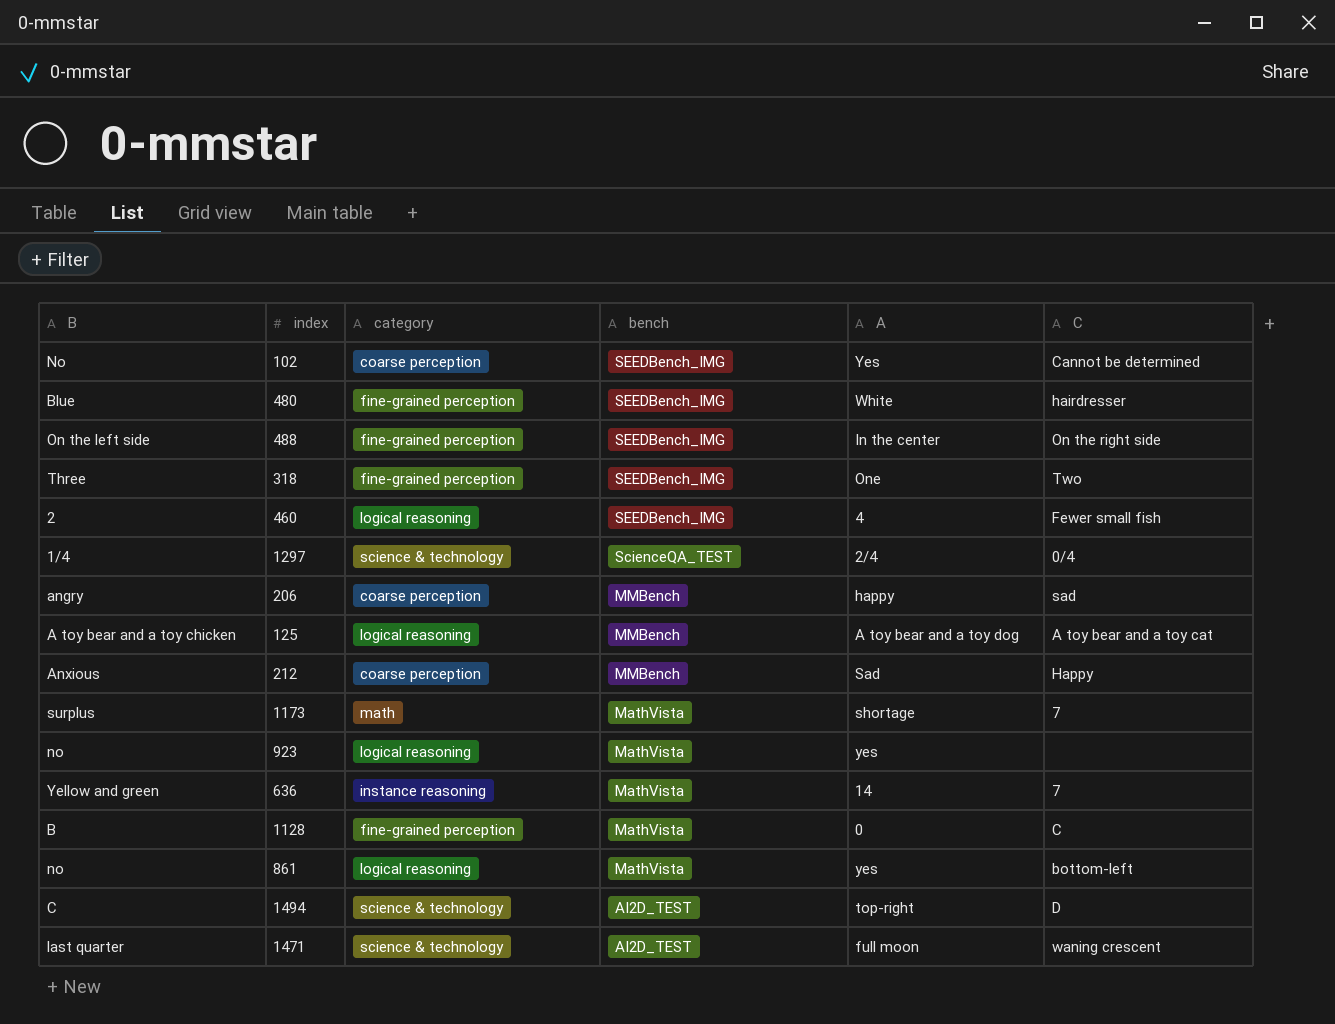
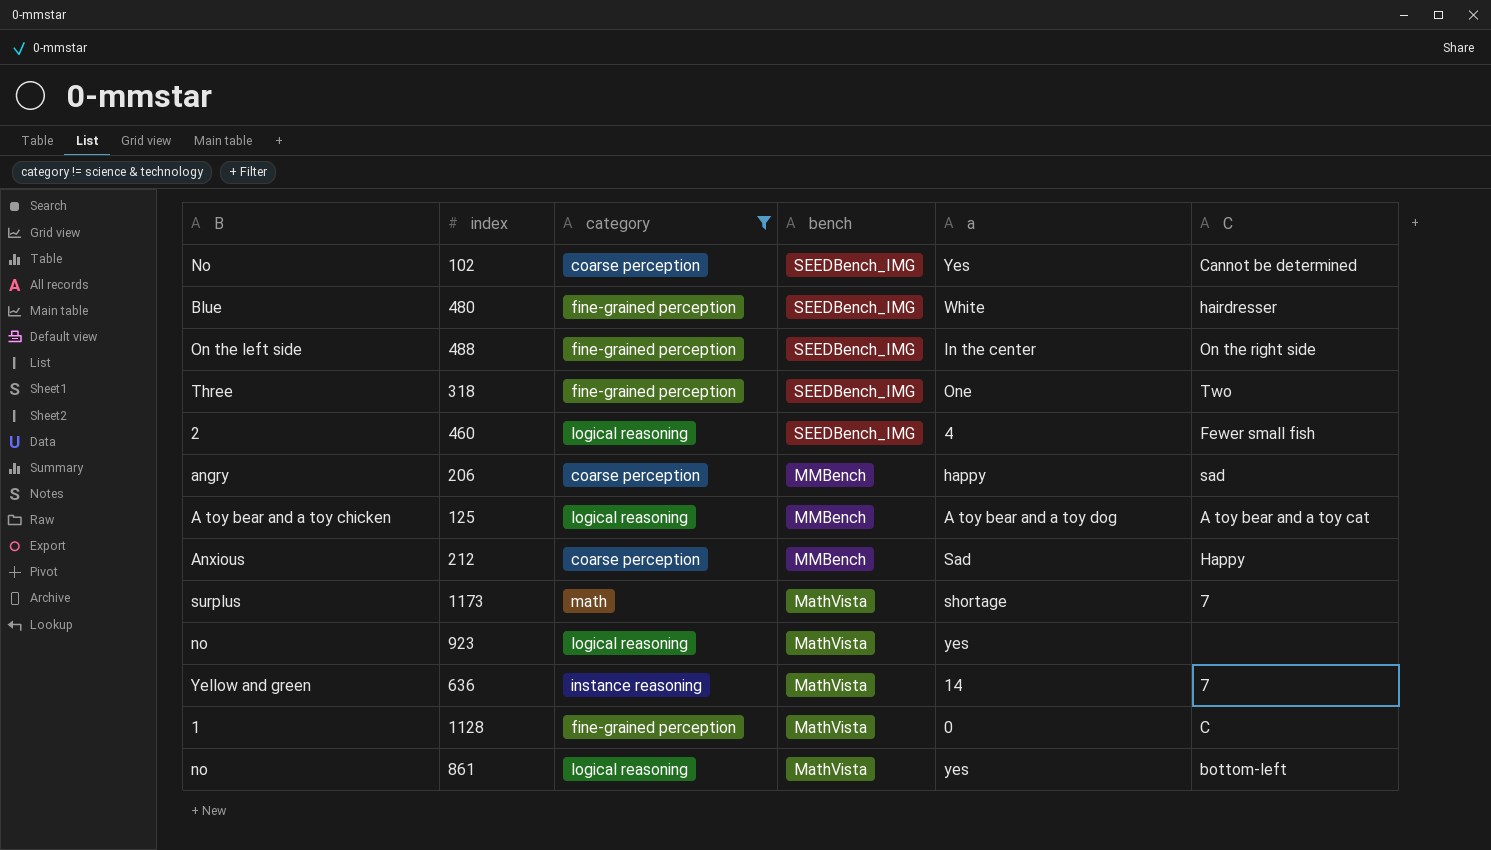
filter: none -> category != science & technology
column name: A -> a
1128 | B: B -> 1

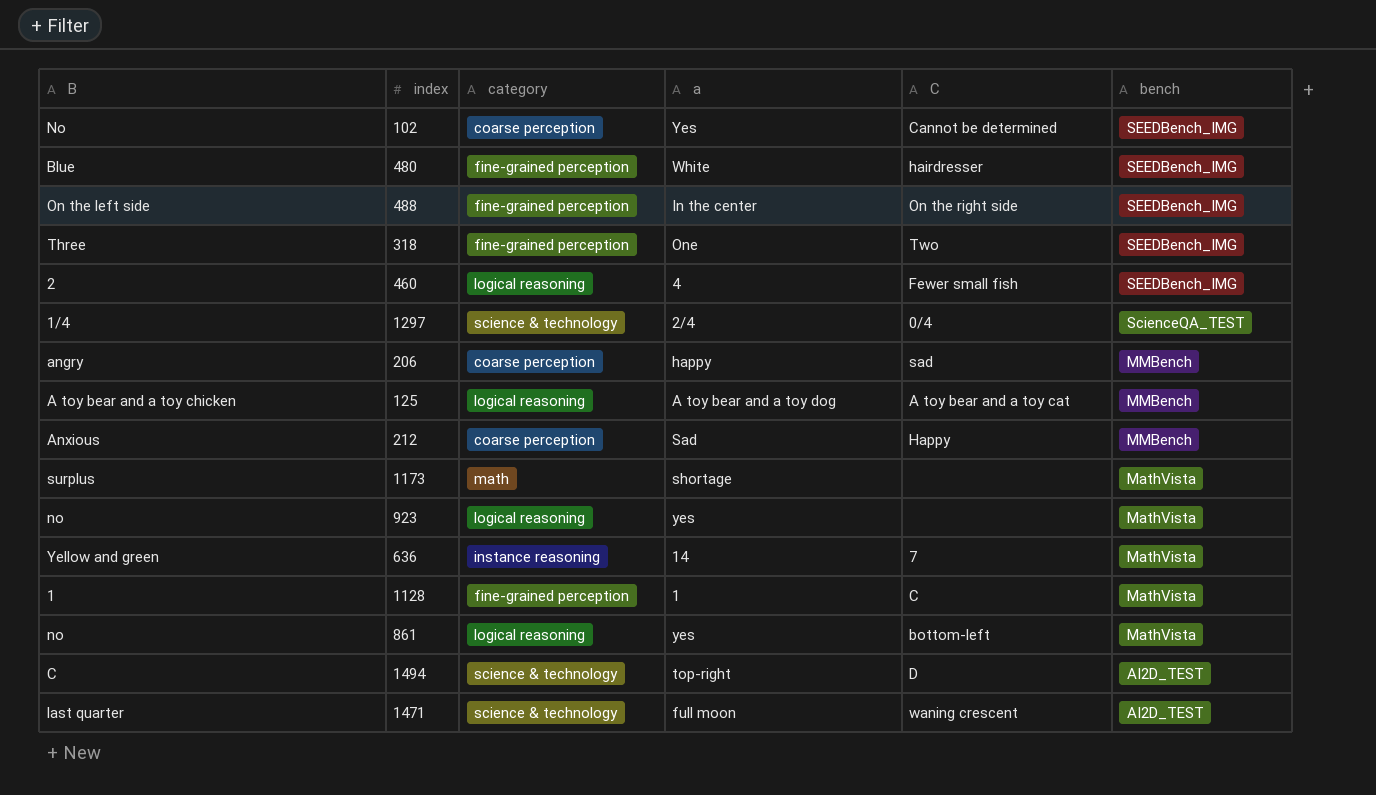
filter: category != science & technology -> none
column bench | position: 4 -> 6
1173 | C: 7 -> none
1128 | a: 0 -> 1

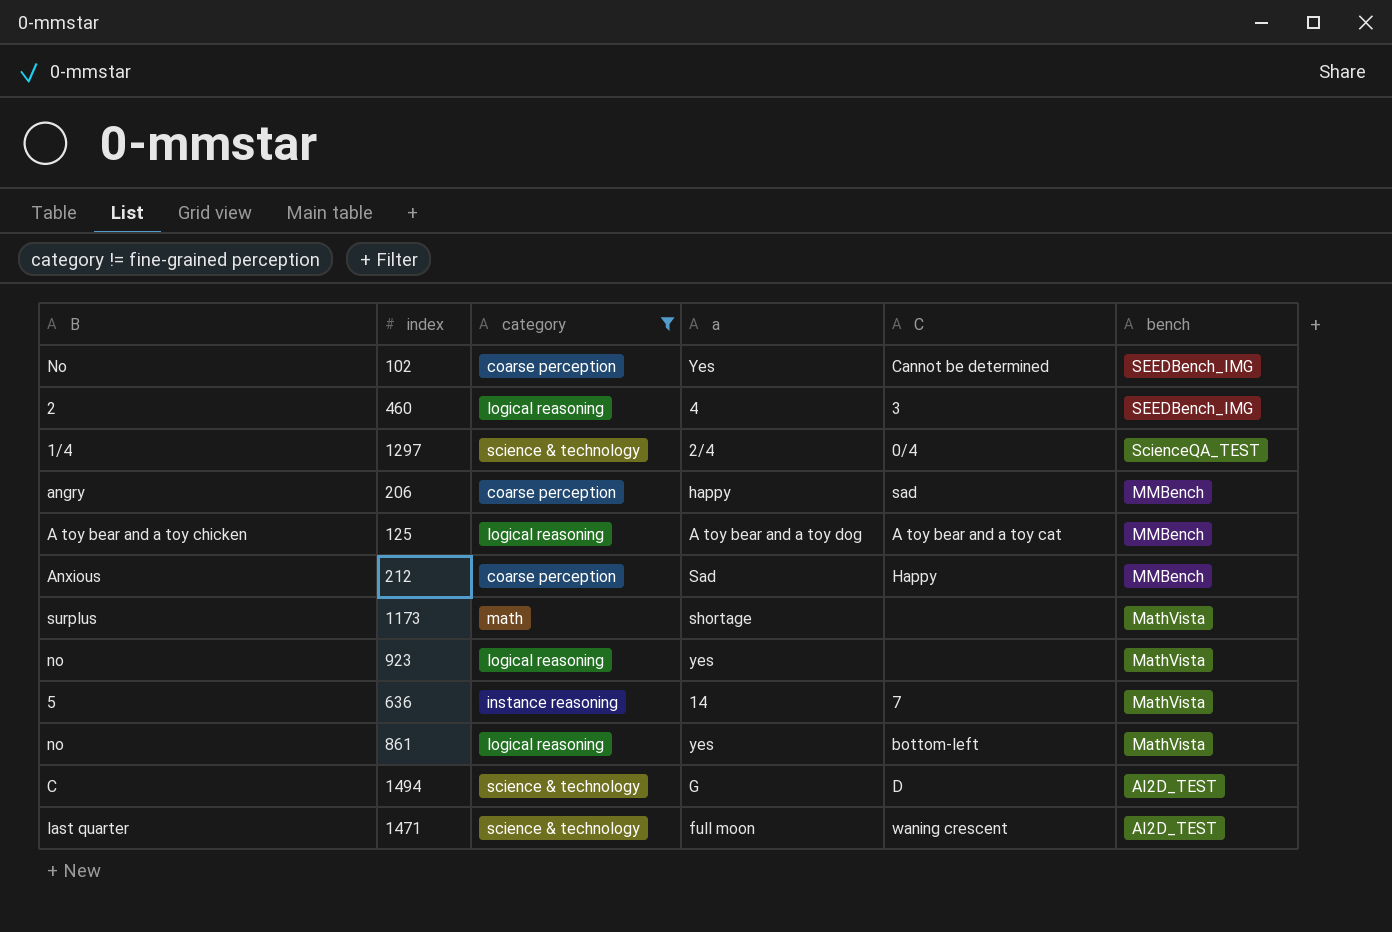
filter: none -> category != fine-grained perception
460 | C: Fewer small fish -> 3
636 | B: Yellow and green -> 5
1494 | a: top-right -> G

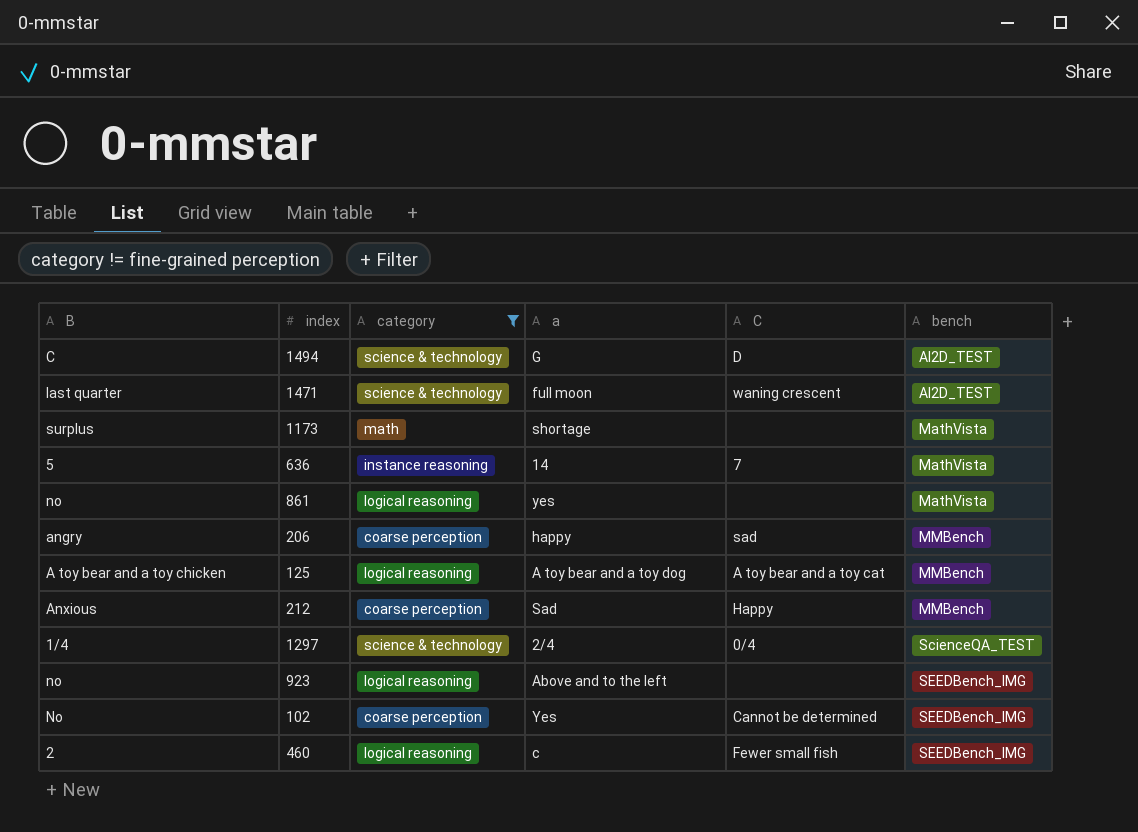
row order: bench descending -> bench ascending
861 | C: bottom-left -> none
923 | a: yes -> Above and to the left
923 | bench: MathVista -> SEEDBench_IMG
460 | a: 4 -> c
460 | C: 3 -> Fewer small fish

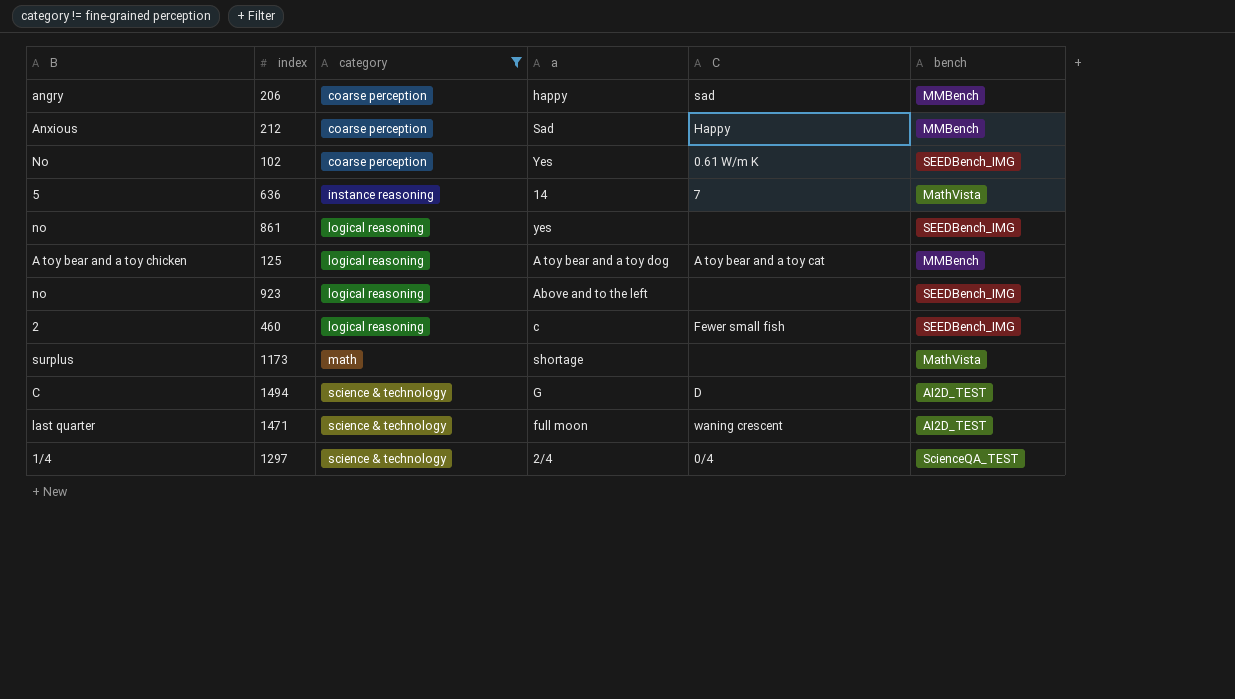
row order: bench ascending -> category ascending
102 | C: Cannot be determined -> 0.61 W/m K
861 | bench: MathVista -> SEEDBench_IMG

